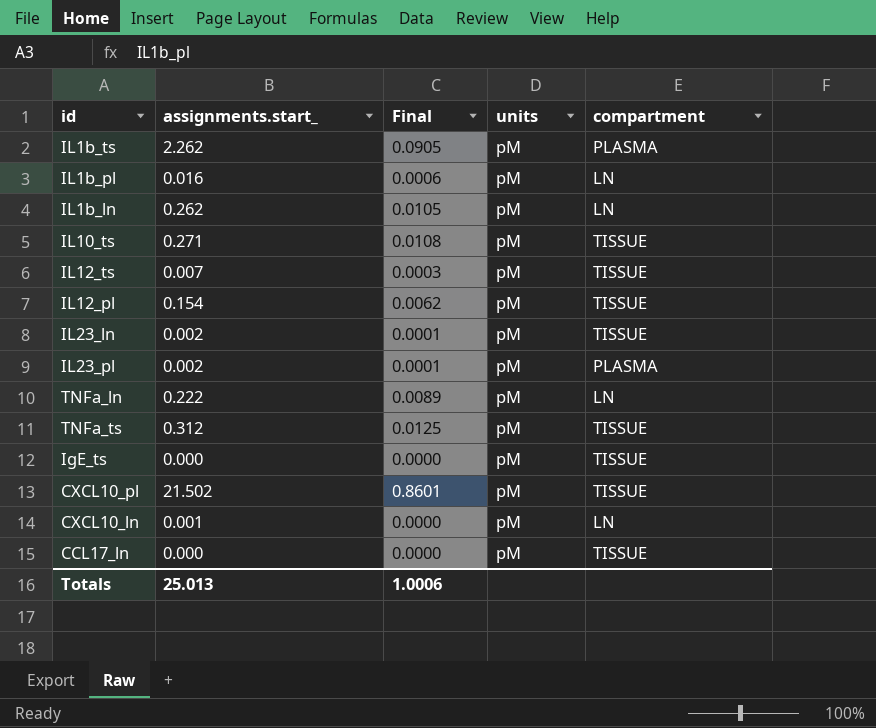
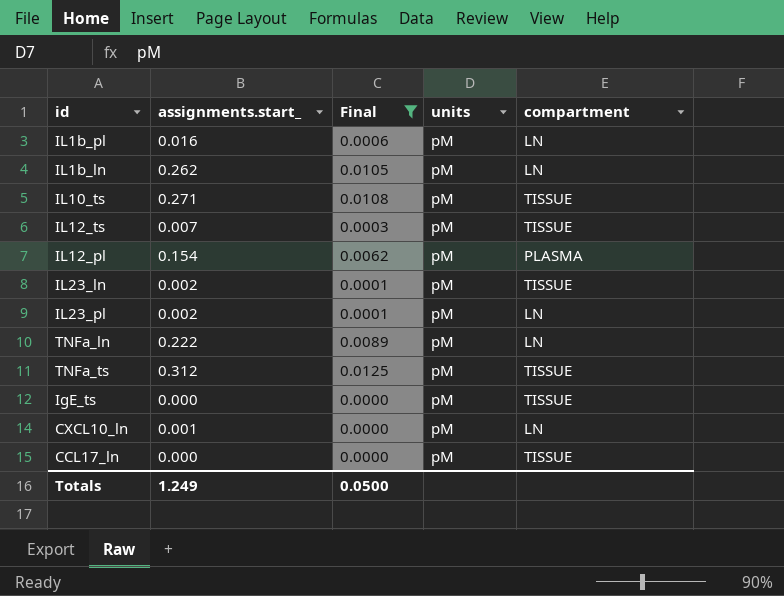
filter: none -> Final <= 0.0125
IL12_pl | compartment: TISSUE -> PLASMA
IL23_pl | compartment: PLASMA -> LN
Totals | assignments.start_: 25.013 -> 1.249
Totals | Final: 1.0006 -> 0.0500

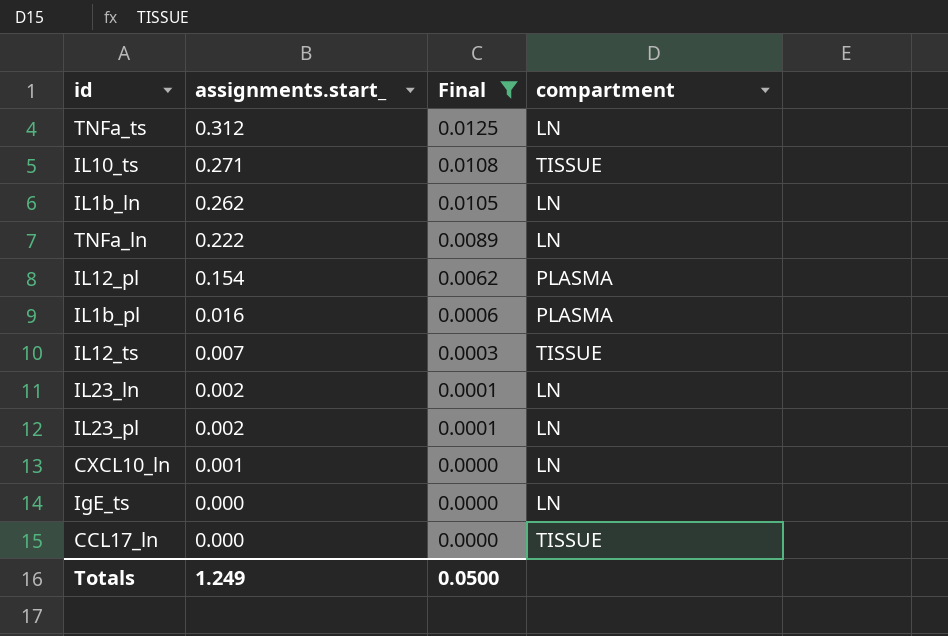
row order: none -> assignments.start_ descending
column units | position: 4 -> none
TNFa_ts | compartment: TISSUE -> LN
IL1b_pl | compartment: LN -> PLASMA
IL23_ln | compartment: TISSUE -> LN
IgE_ts | compartment: TISSUE -> LN

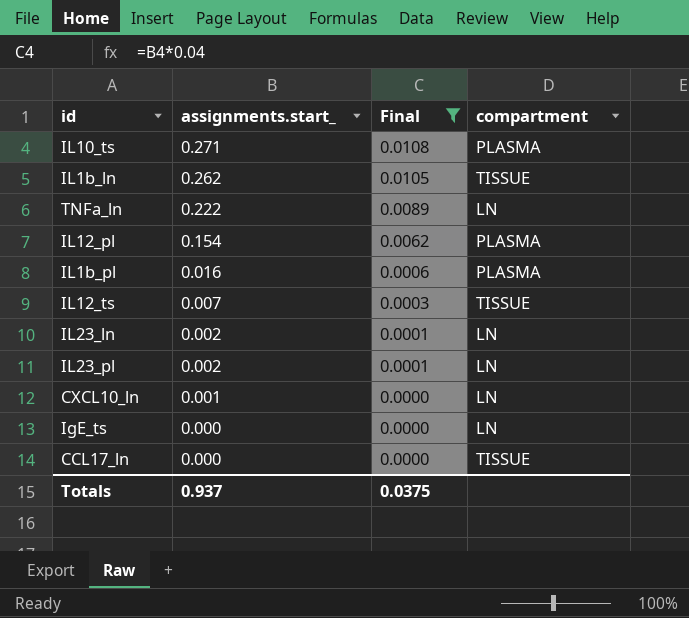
row TNFa_ts: 0.312 | 0.0125 | LN -> none
IL10_ts | compartment: TISSUE -> PLASMA
IL1b_ln | compartment: LN -> TISSUE
Totals | assignments.start_: 1.249 -> 0.937
Totals | Final: 0.0500 -> 0.0375

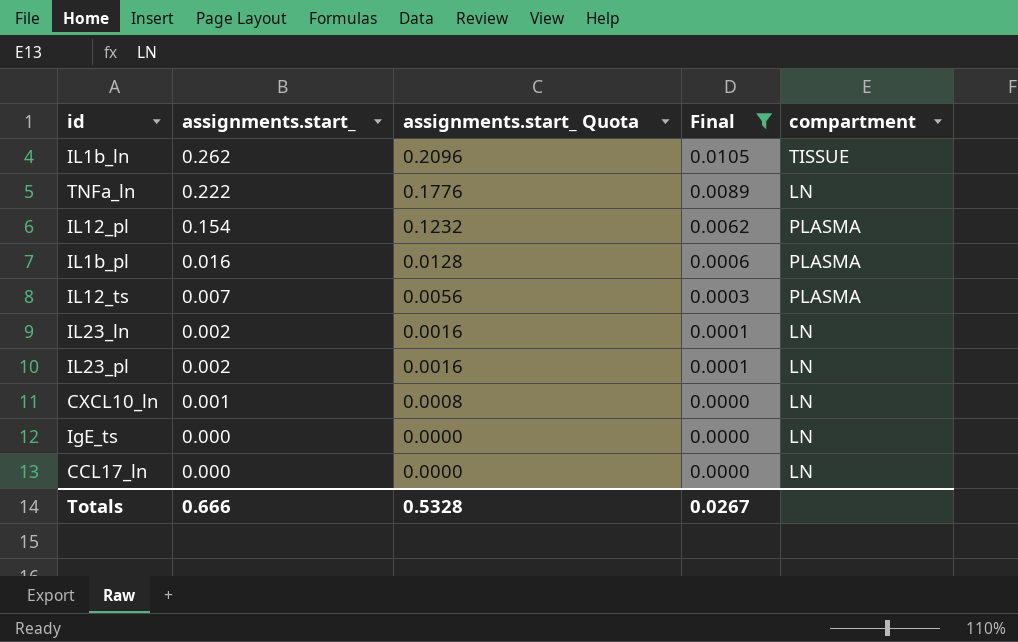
column assignments.start_ Quota | formula: none -> [assignments.start_] * 0.8
row IL10_ts: 0.271 | 0.0108 | PLASMA -> none
IL12_ts | compartment: TISSUE -> PLASMA
CCL17_ln | compartment: TISSUE -> LN
Totals | assignments.start_: 0.937 -> 0.666
Totals | Final: 0.0375 -> 0.0267

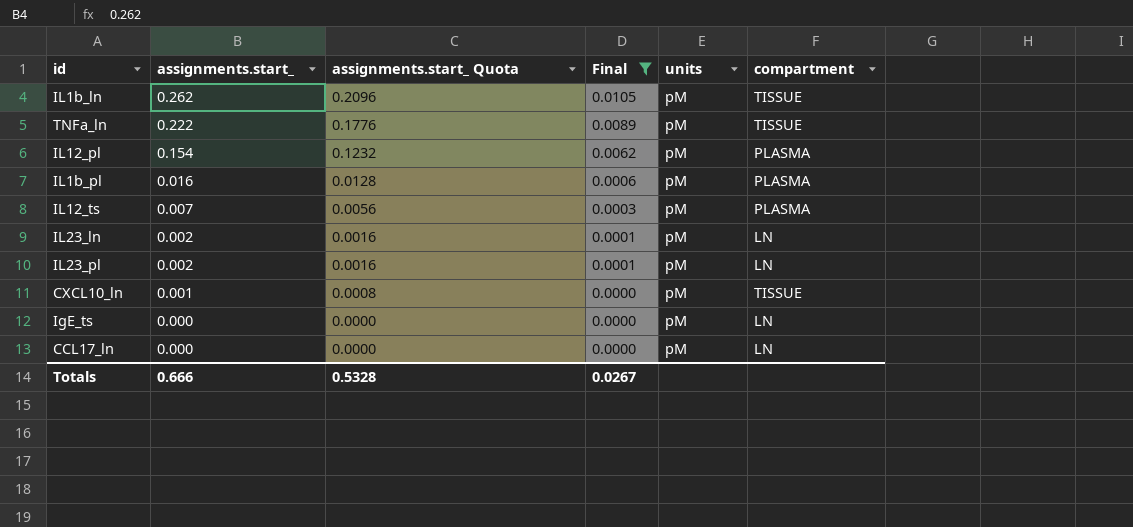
column units | position: none -> 5
TNFa_ln | compartment: LN -> TISSUE
CXCL10_ln | compartment: LN -> TISSUE

